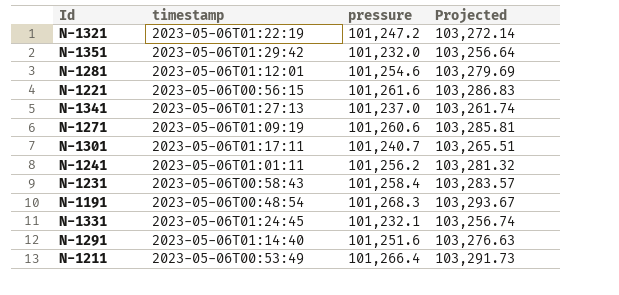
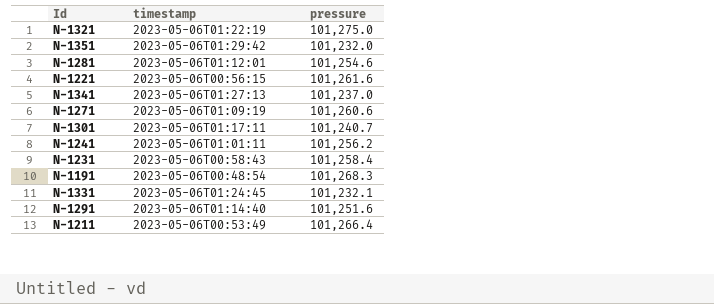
column Projected | formula: [pressure] * 1.02 -> none
N-1321 | pressure: 101,247.2 -> 101,275.0

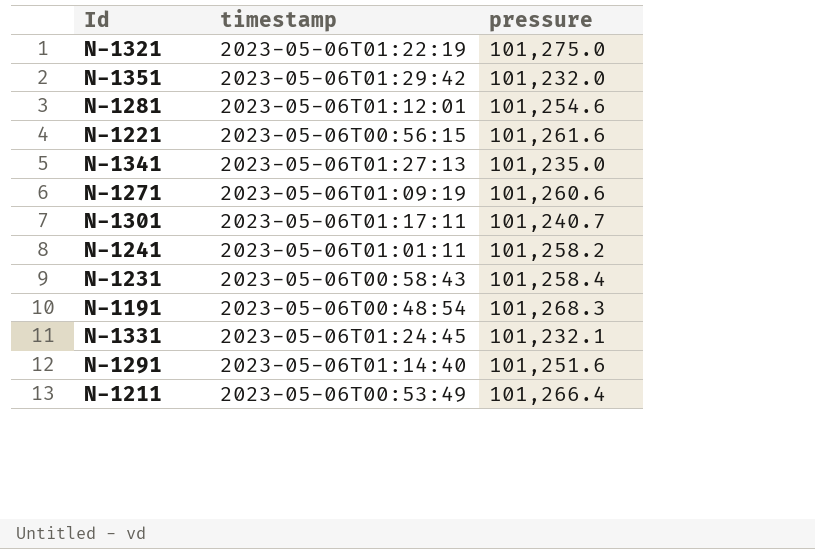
N-1341 | pressure: 101,237.0 -> 101,235.0
N-1241 | pressure: 101,256.2 -> 101,258.2

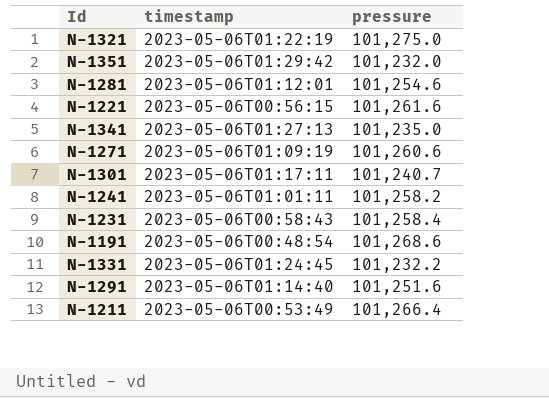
N-1191 | pressure: 101,268.3 -> 101,268.6
N-1331 | pressure: 101,232.1 -> 101,232.2

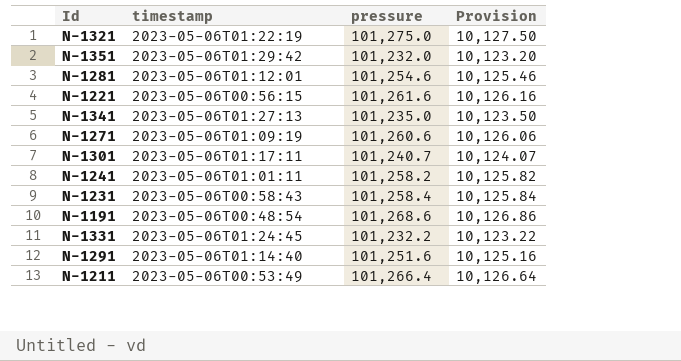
column Provision | formula: none -> [pressure] * 0.1

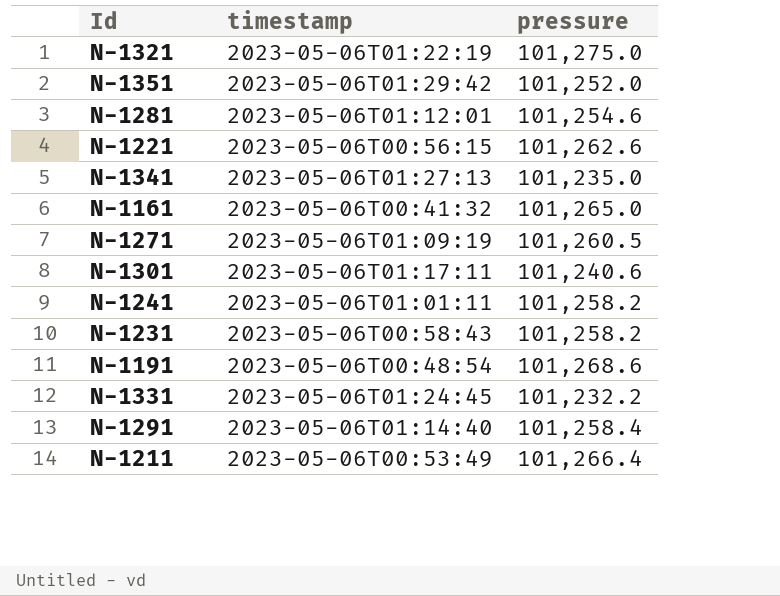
column Provision | formula: [pressure] * 0.1 -> none
N-1351 | pressure: 101,232.0 -> 101,252.0
N-1221 | pressure: 101,261.6 -> 101,262.6
row N-1161: none -> 2023-05-06T00:41:32 | 101,265.0
N-1271 | pressure: 101,260.6 -> 101,260.5
N-1301 | pressure: 101,240.7 -> 101,240.6
N-1231 | pressure: 101,258.4 -> 101,258.2
N-1291 | pressure: 101,251.6 -> 101,258.4

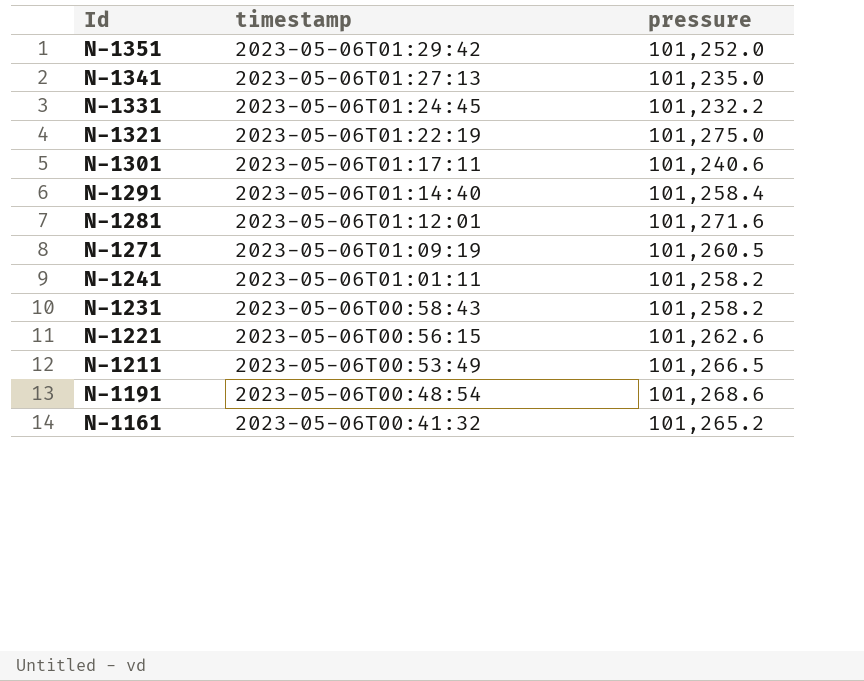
row order: none -> Id descending
N-1281 | pressure: 101,254.6 -> 101,271.6
N-1211 | pressure: 101,266.4 -> 101,266.5
N-1161 | pressure: 101,265.0 -> 101,265.2

